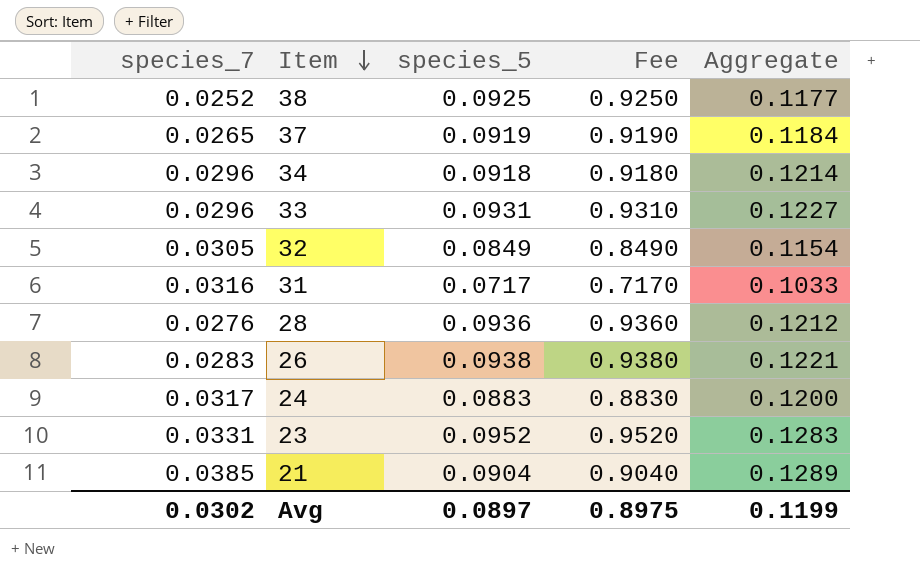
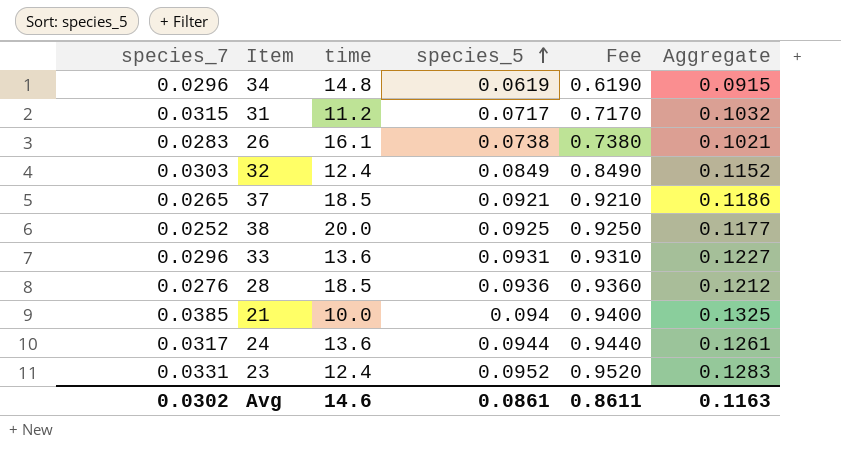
row order: Item descending -> species_5 ascending
column time | position: none -> 3
34 | species_5: 0.0918 -> 0.0619
34 | Fee: 0.9180 -> 0.6190
34 | Aggregate: 0.1214 -> 0.0915
31 | species_7: 0.0316 -> 0.0315
31 | Aggregate: 0.1033 -> 0.1032
26 | species_5: 0.0938 -> 0.0738
26 | Fee: 0.9380 -> 0.7380
26 | Aggregate: 0.1221 -> 0.1021
32 | species_7: 0.0305 -> 0.0303
32 | Aggregate: 0.1154 -> 0.1152
37 | species_5: 0.0919 -> 0.0921
37 | Fee: 0.9190 -> 0.9210
37 | Aggregate: 0.1184 -> 0.1186
21 | species_5: 0.0904 -> 0.094
21 | Fee: 0.9040 -> 0.9400
21 | Aggregate: 0.1289 -> 0.1325
24 | species_5: 0.0883 -> 0.0944
24 | Fee: 0.8830 -> 0.9440
24 | Aggregate: 0.1200 -> 0.1261
Avg | species_5: 0.0897 -> 0.0861
Avg | Fee: 0.8975 -> 0.8611
Avg | Aggregate: 0.1199 -> 0.1163

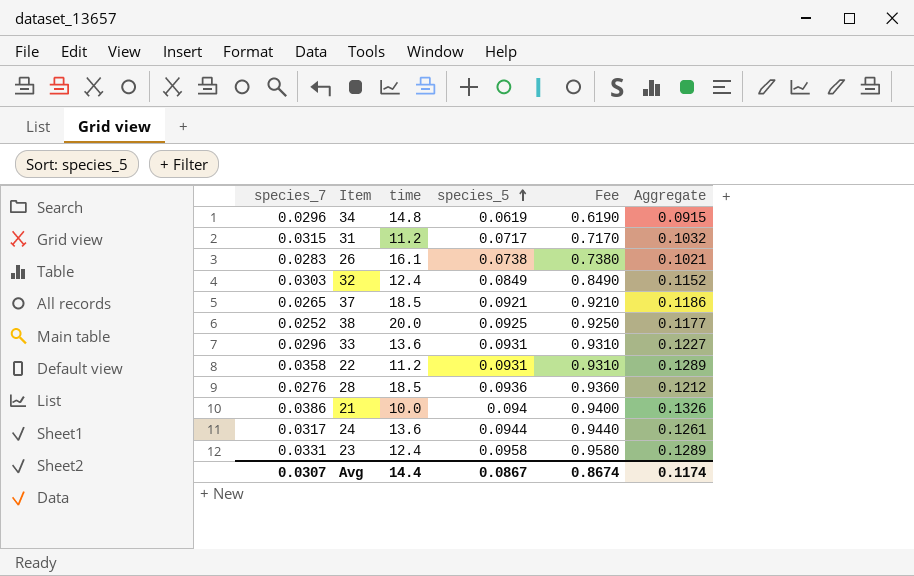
row 22: none -> 0.0358 | 11.2 | 0.0931 | 0.9310 | 0.1289
21 | species_7: 0.0385 -> 0.0386
21 | Aggregate: 0.1325 -> 0.1326
23 | species_5: 0.0952 -> 0.0958
23 | Fee: 0.9520 -> 0.9580
23 | Aggregate: 0.1283 -> 0.1289
Avg | species_7: 0.0302 -> 0.0307
Avg | time: 14.6 -> 14.4
Avg | species_5: 0.0861 -> 0.0867
Avg | Fee: 0.8611 -> 0.8674
Avg | Aggregate: 0.1163 -> 0.1174

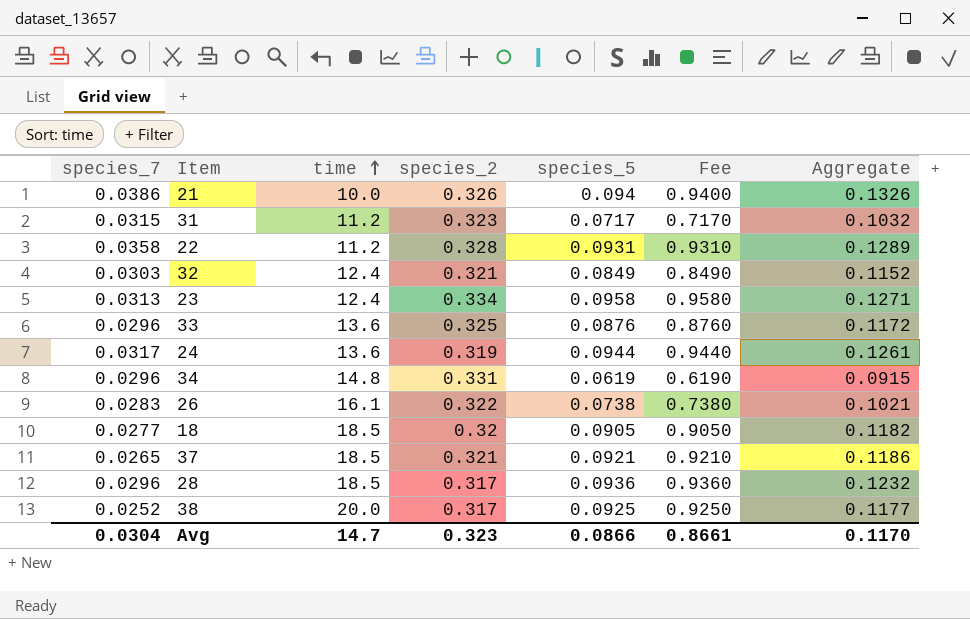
row order: species_5 ascending -> time ascending
column species_2 | position: none -> 4
23 | species_7: 0.0331 -> 0.0313
23 | Aggregate: 0.1289 -> 0.1271
33 | species_5: 0.0931 -> 0.0876
33 | Fee: 0.9310 -> 0.8760
33 | Aggregate: 0.1227 -> 0.1172
row 18: none -> 0.0277 | 18.5 | 0.32 | 0.0905 | 0.9050 | 0.1182
28 | species_7: 0.0276 -> 0.0296
28 | Aggregate: 0.1212 -> 0.1232
Avg | species_7: 0.0307 -> 0.0304
Avg | time: 14.4 -> 14.7
Avg | species_5: 0.0867 -> 0.0866
Avg | Fee: 0.8674 -> 0.8661
Avg | Aggregate: 0.1174 -> 0.1170

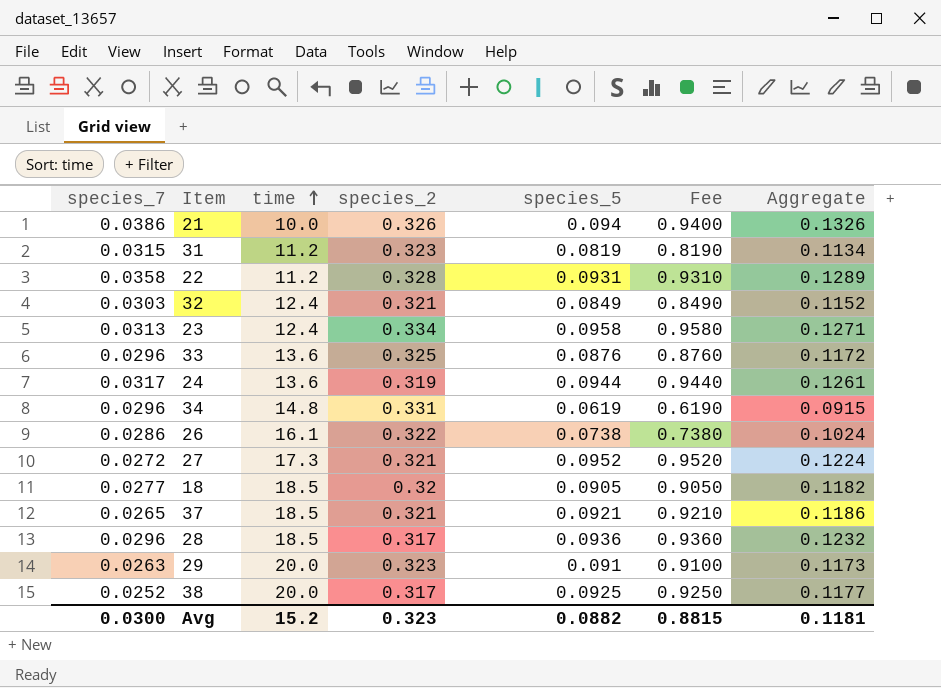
31 | species_5: 0.0717 -> 0.0819
31 | Fee: 0.7170 -> 0.8190
31 | Aggregate: 0.1032 -> 0.1134
26 | species_7: 0.0283 -> 0.0286
26 | Aggregate: 0.1021 -> 0.1024
row 27: none -> 0.0272 | 17.3 | 0.321 | 0.0952 | 0.9520 | 0.1224
row 29: none -> 0.0263 | 20.0 | 0.323 | 0.091 | 0.9100 | 0.1173
Avg | species_7: 0.0304 -> 0.0300
Avg | time: 14.7 -> 15.2
Avg | species_5: 0.0866 -> 0.0882
Avg | Fee: 0.8661 -> 0.8815
Avg | Aggregate: 0.1170 -> 0.1181

